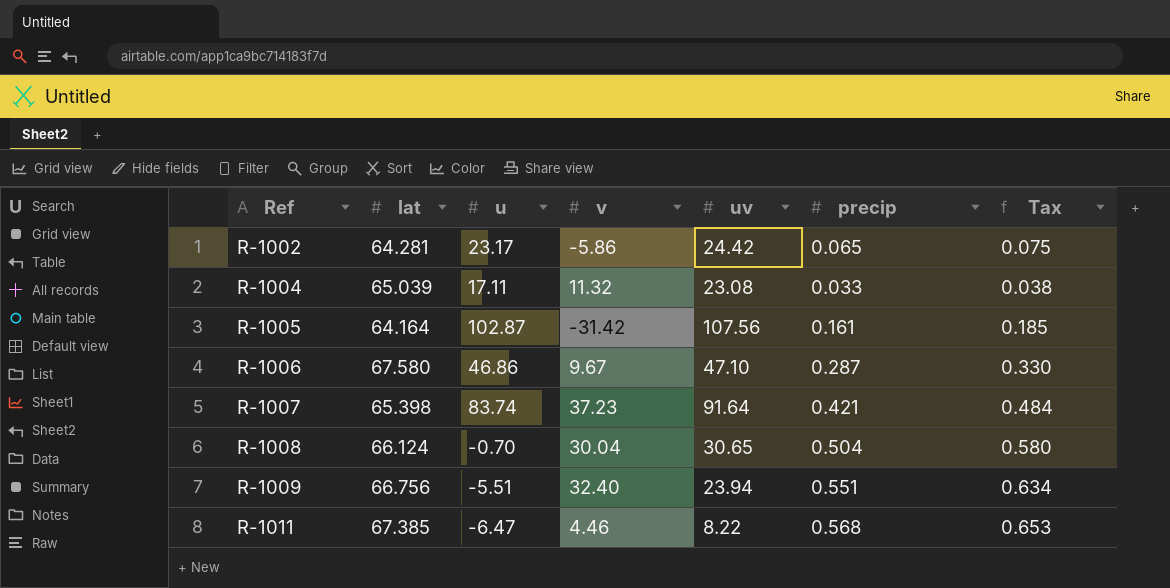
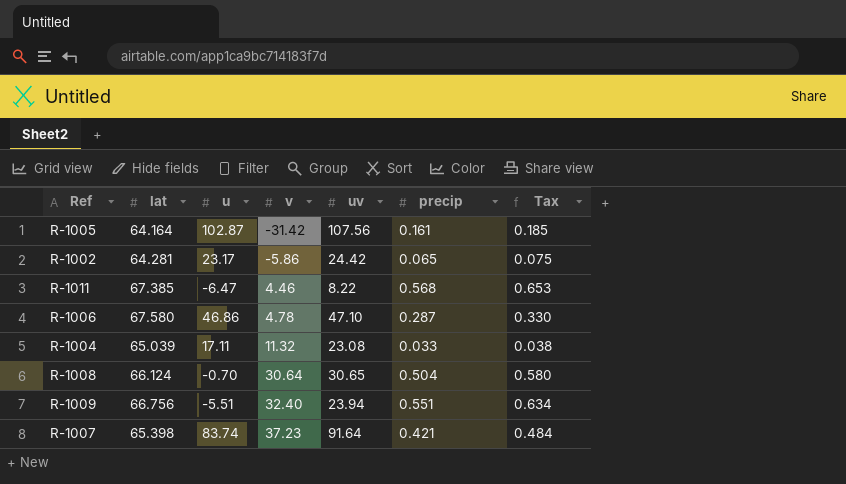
row order: Ref ascending -> v ascending
R-1006 | v: 9.67 -> 4.78
R-1008 | v: 30.04 -> 30.64

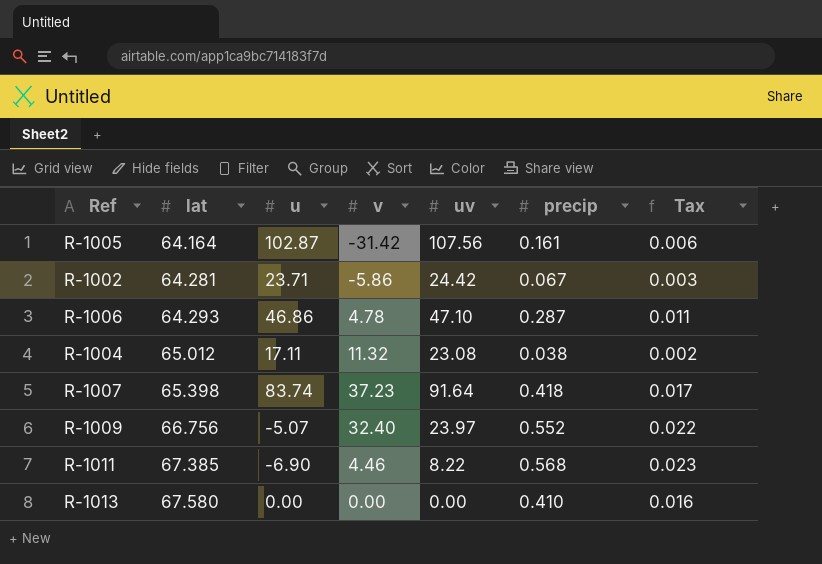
row order: v ascending -> lat ascending
column Tax | formula: [precip] * 1.15 -> [precip] * 0.04
row R-1008: 66.124 | -0.70 | 30.64 | 30.65 | 0.504 | 0.580 -> none
R-1002 | u: 23.17 -> 23.71
R-1002 | precip: 0.065 -> 0.067
R-1006 | lat: 67.580 -> 64.293
R-1004 | lat: 65.039 -> 65.012
R-1004 | precip: 0.033 -> 0.038
R-1007 | precip: 0.421 -> 0.418
R-1009 | u: -5.51 -> -5.07
R-1009 | uv: 23.94 -> 23.97
R-1009 | precip: 0.551 -> 0.552
R-1011 | u: -6.47 -> -6.90
row R-1013: none -> 67.580 | 0.00 | 0.00 | 0.00 | 0.410 | 0.016

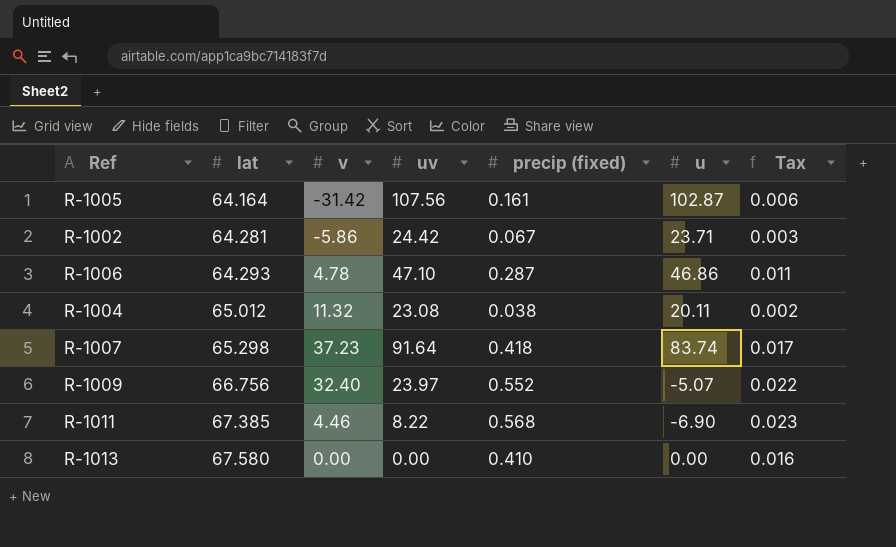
column name: precip -> precip (fixed)
column u | position: 3 -> 6
R-1004 | u: 17.11 -> 20.11
R-1007 | lat: 65.398 -> 65.298

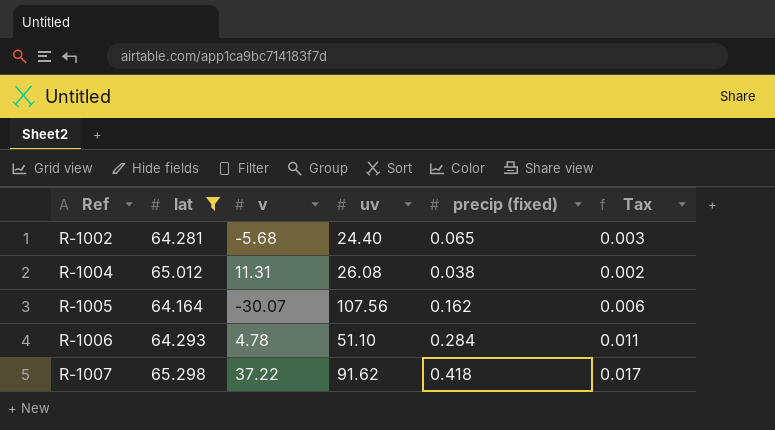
filter: none -> lat <= 65.298
row order: lat ascending -> Ref ascending
column u | position: 6 -> none
R-1002 | v: -5.86 -> -5.68
R-1002 | uv: 24.42 -> 24.40
R-1002 | precip (fixed): 0.067 -> 0.065
R-1004 | v: 11.32 -> 11.31
R-1004 | uv: 23.08 -> 26.08
R-1005 | v: -31.42 -> -30.07
R-1005 | precip (fixed): 0.161 -> 0.162
R-1006 | uv: 47.10 -> 51.10
R-1006 | precip (fixed): 0.287 -> 0.284
R-1007 | v: 37.23 -> 37.22
R-1007 | uv: 91.64 -> 91.62

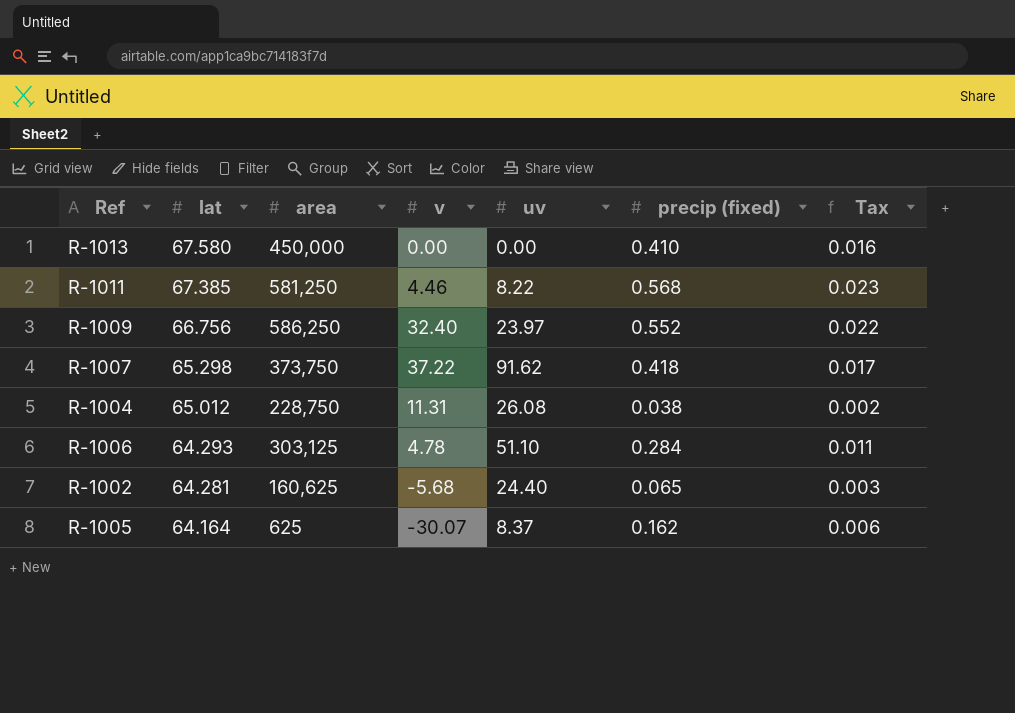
filter: lat <= 65.298 -> none
row order: Ref ascending -> lat descending
column area | position: none -> 3
R-1005 | uv: 107.56 -> 8.37

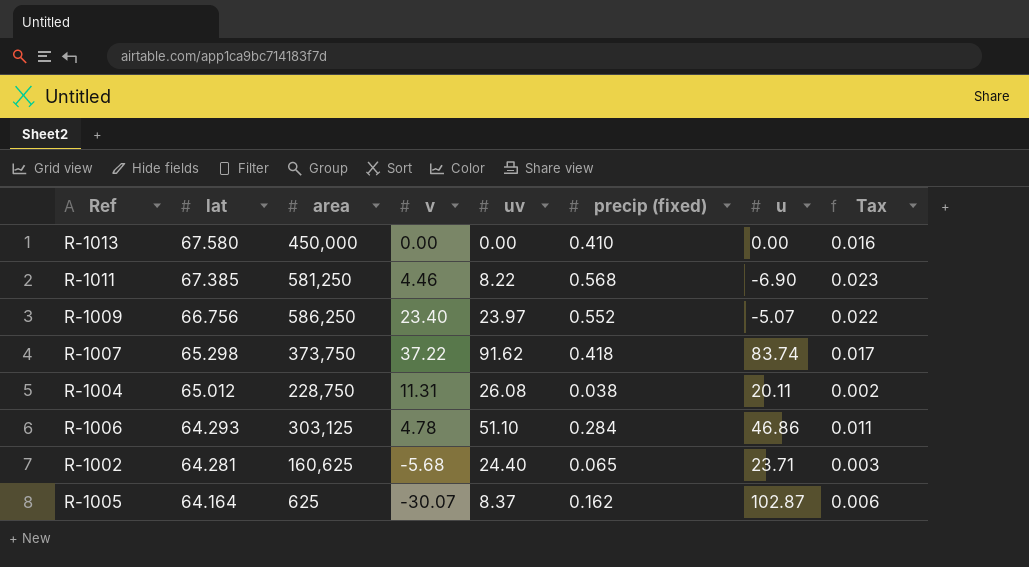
column u | position: none -> 7
R-1009 | v: 32.40 -> 23.40

